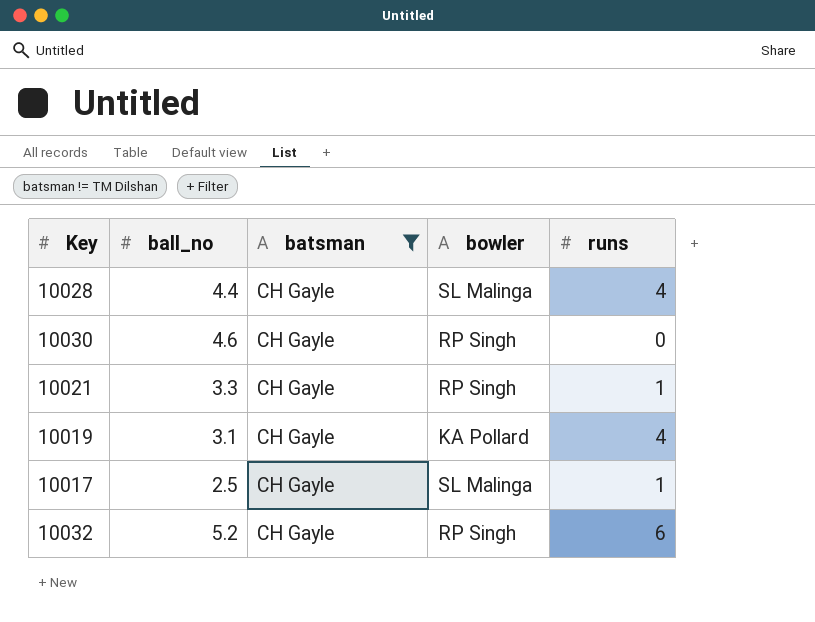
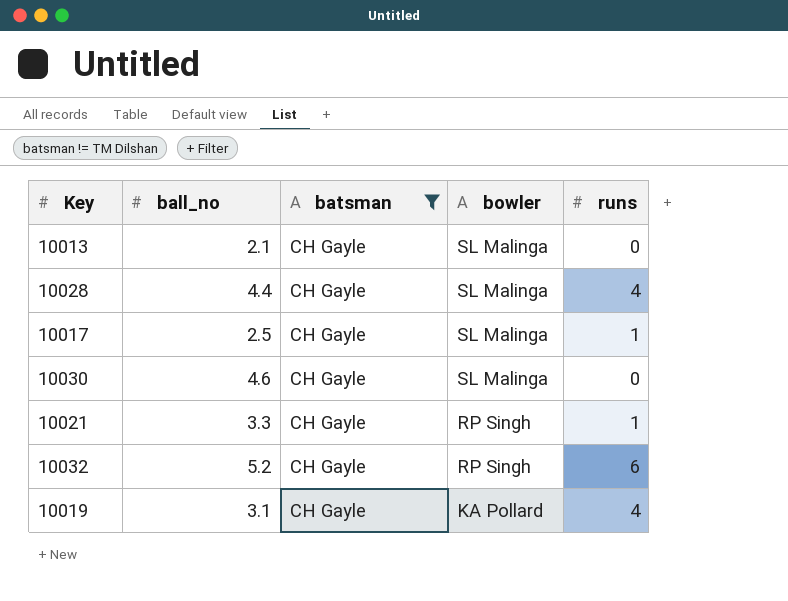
row order: none -> bowler descending
row 10013: none -> 2.1 | CH Gayle | SL Malinga | 0
10030 | bowler: RP Singh -> SL Malinga

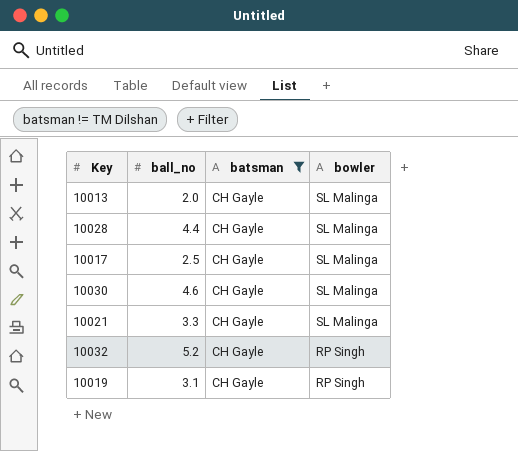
column runs | position: 5 -> none
10013 | ball_no: 2.1 -> 2.0
10021 | bowler: RP Singh -> SL Malinga
10019 | bowler: KA Pollard -> RP Singh

